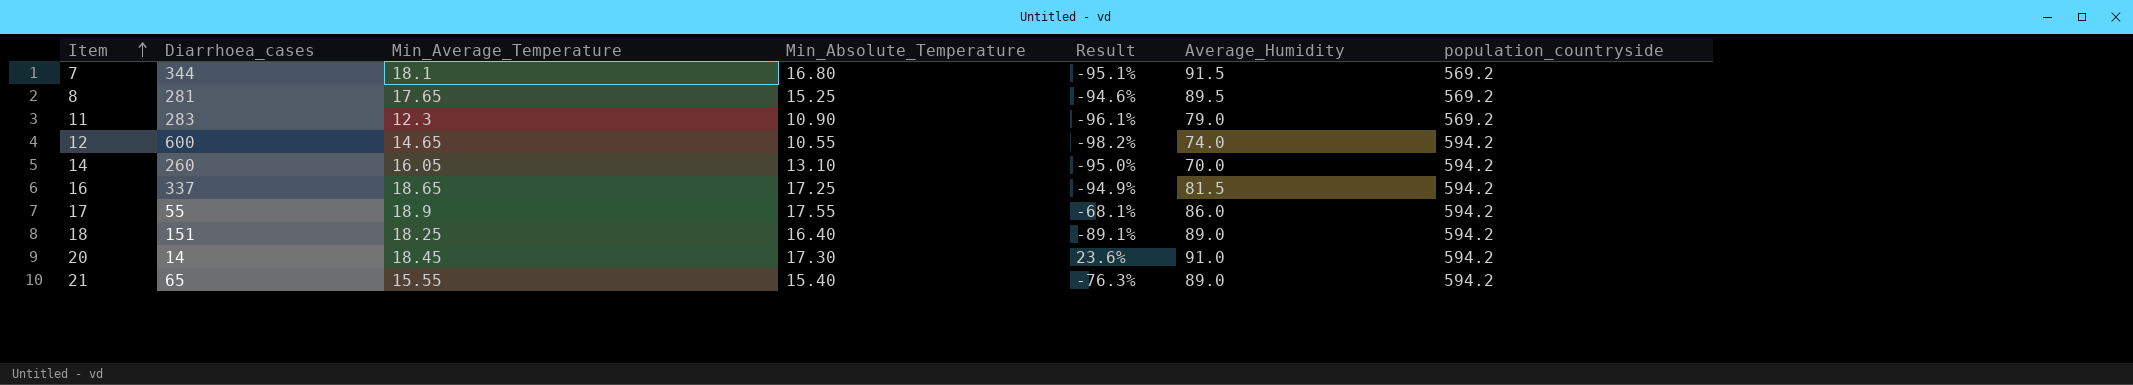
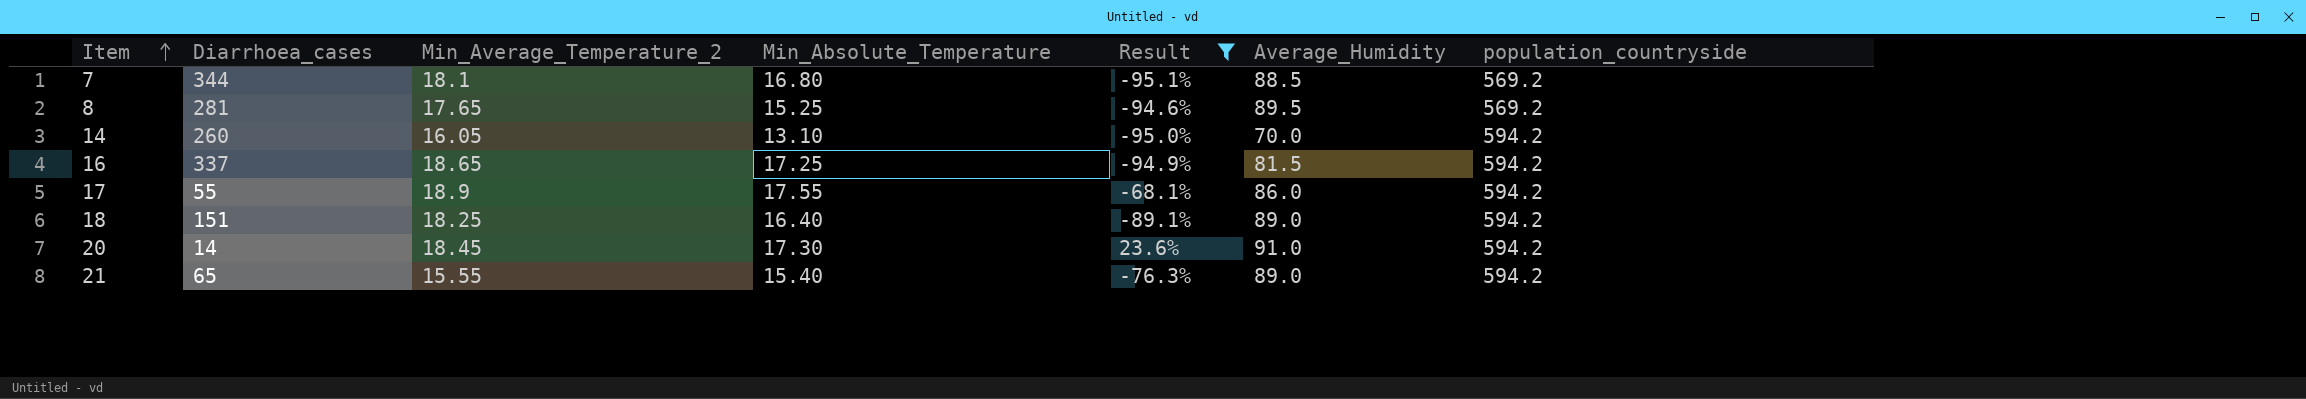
filter: none -> Result >= -95.1%
column name: Min_Average_Temperature -> Min_Average_Temperature_2
7 | Average_Humidity: 91.5 -> 88.5

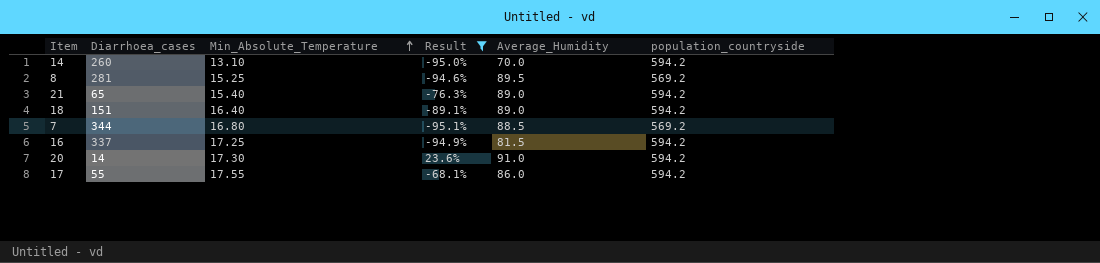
row order: Item ascending -> Min_Absolute_Temperature ascending
column Min_Average_Temperature_2 | position: 3 -> none

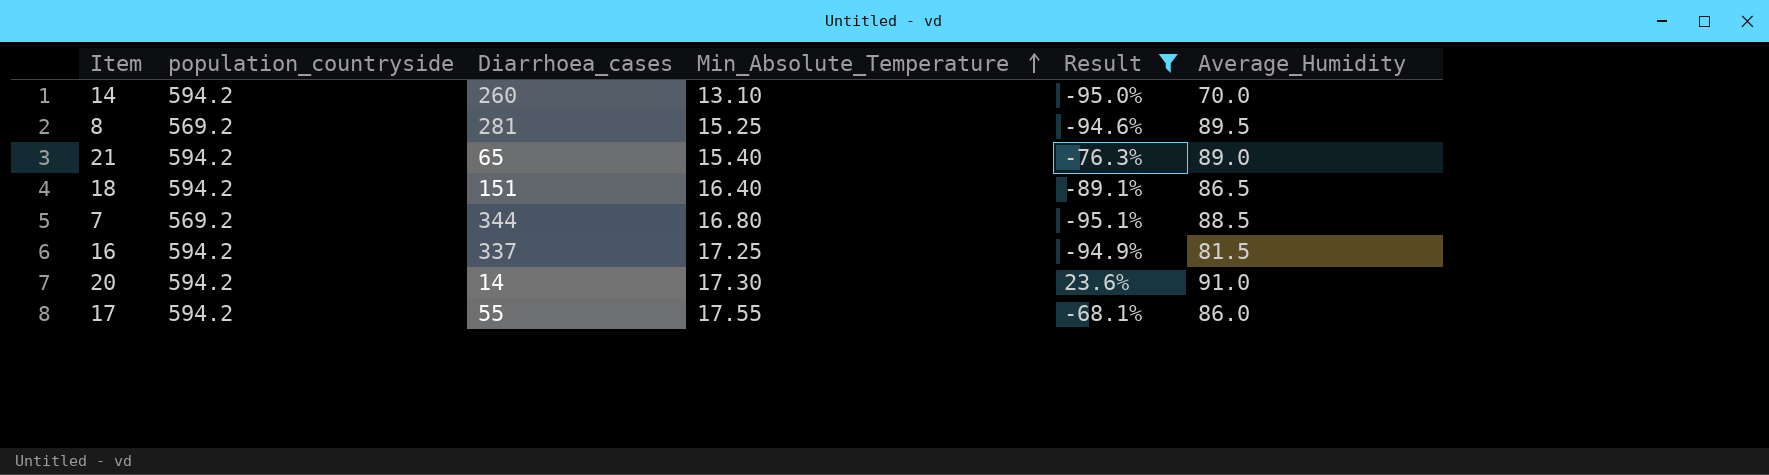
column population_countryside | position: 6 -> 2
18 | Average_Humidity: 89.0 -> 86.5

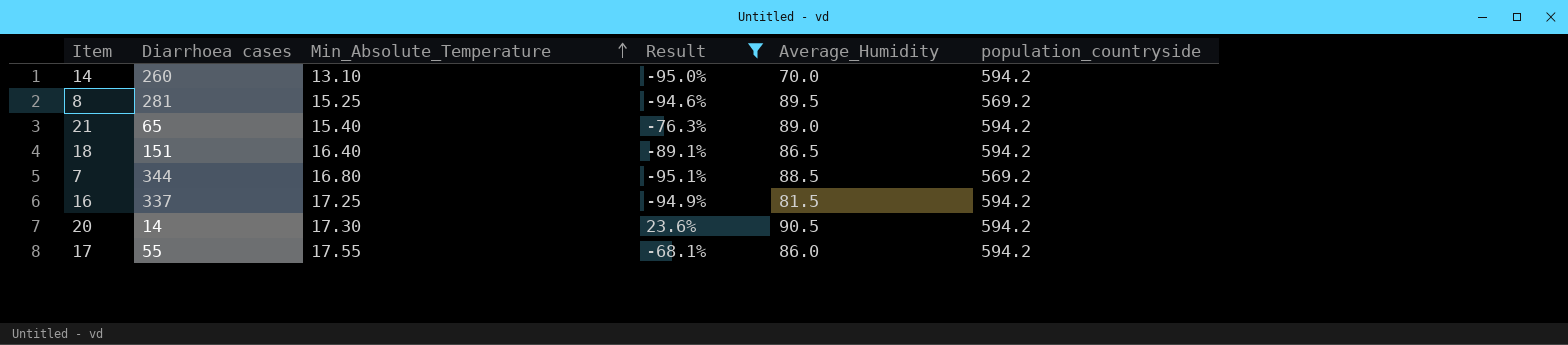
column name: Diarrhoea_cases -> Diarrhoea cases
column population_countryside | position: 2 -> 6
20 | Average_Humidity: 91.0 -> 90.5

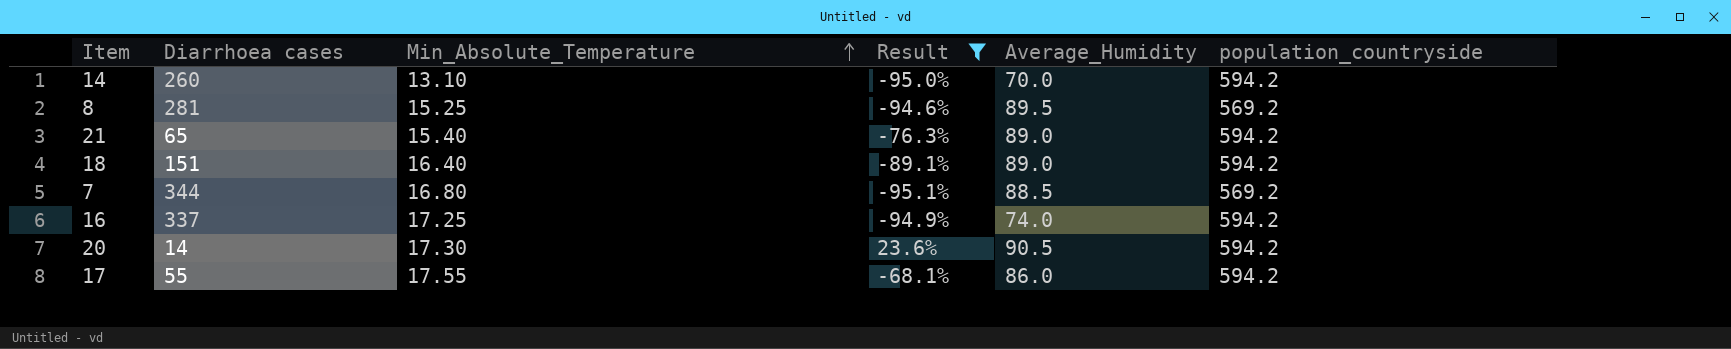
18 | Average_Humidity: 86.5 -> 89.0
16 | Average_Humidity: 81.5 -> 74.0

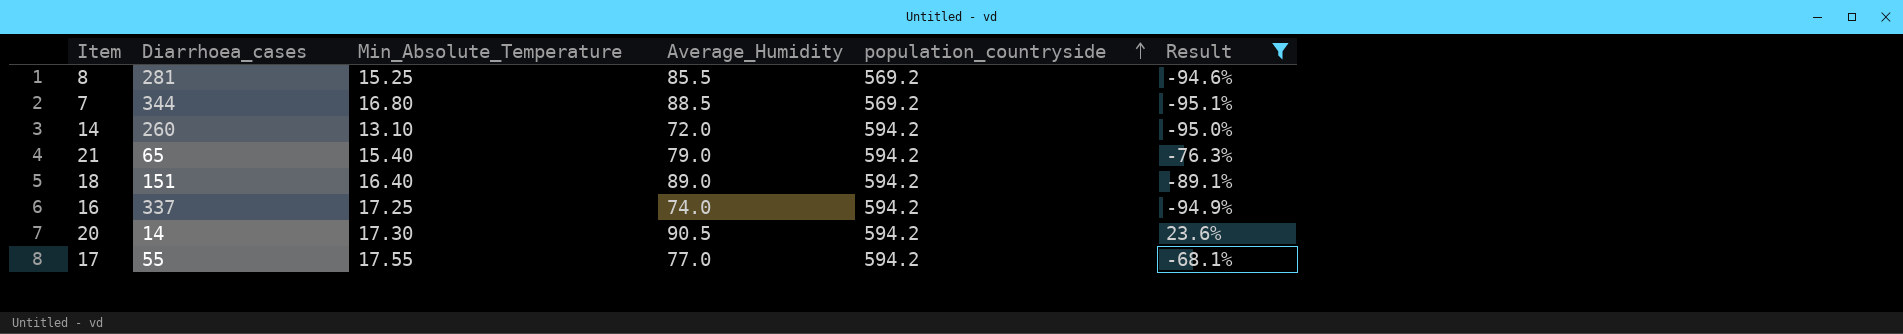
row order: Min_Absolute_Temperature ascending -> population_countryside ascending
column name: Diarrhoea cases -> Diarrhoea_cases
column Result | position: 4 -> 6
8 | Average_Humidity: 89.5 -> 85.5
14 | Average_Humidity: 70.0 -> 72.0
21 | Average_Humidity: 89.0 -> 79.0
17 | Average_Humidity: 86.0 -> 77.0

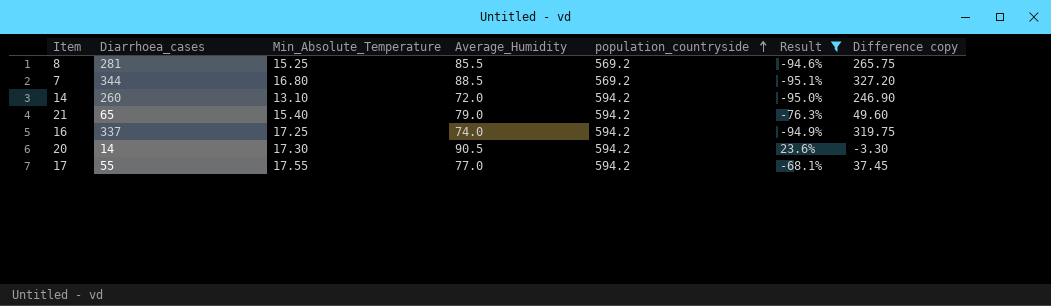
column Difference copy | formula: none -> [Diarrhoea_cases] - [Min_Absolute_Temperature]
row 18: 151 | 16.40 | 89.0 | 594.2 | -89.1% -> none

